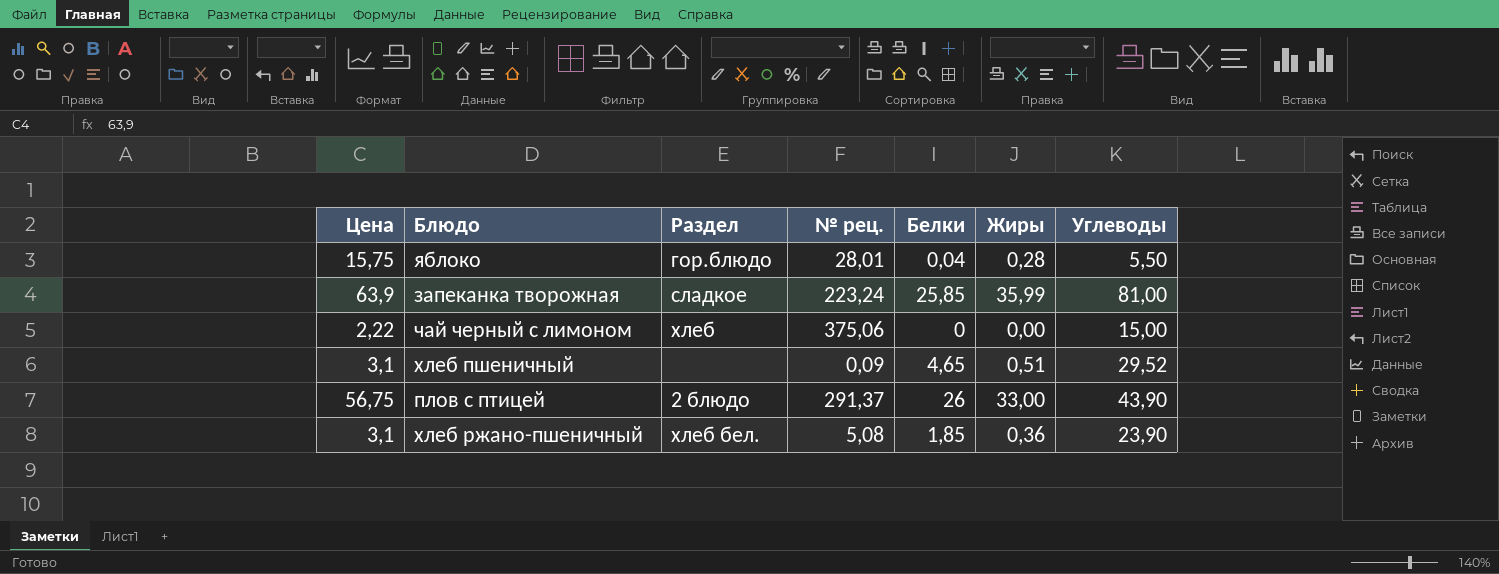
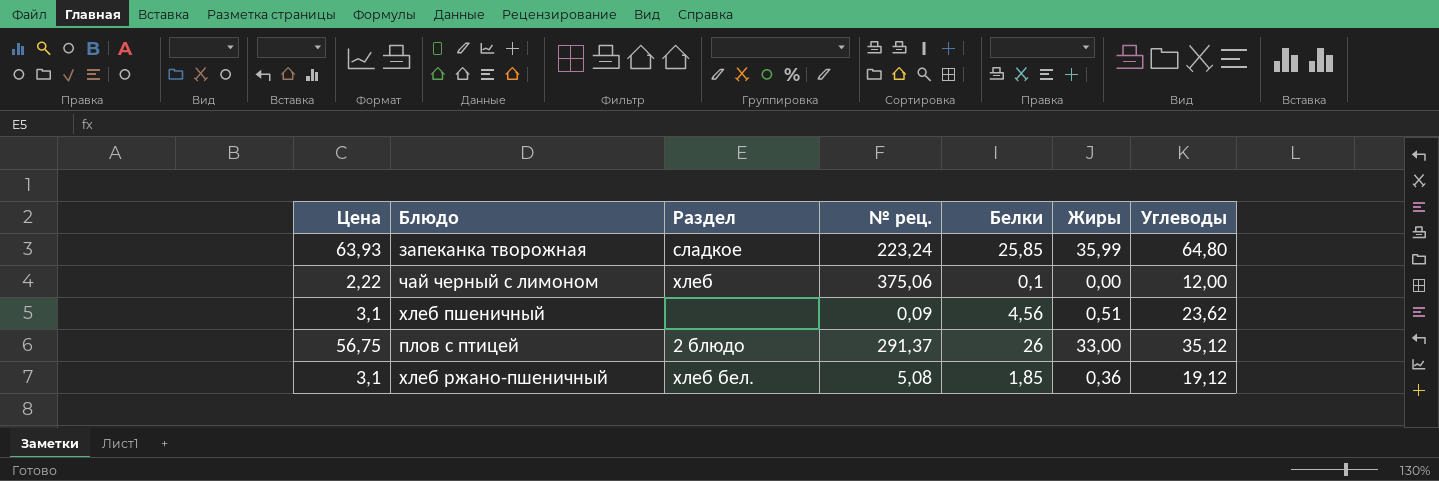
row яблоко: 15,75 | гор.блюдо | 28,01 | 0,04 | 0,28 | 5,50 -> none
запеканка творожная | Цена: 63,9 -> 63,93
запеканка творожная | Углеводы: 81,00 -> 64,80
чай черный с лимоном | Белки: 0 -> 0,1
чай черный с лимоном | Углеводы: 15,00 -> 12,00
хлеб пшеничный | Белки: 4,65 -> 4,56
хлеб пшеничный | Углеводы: 29,52 -> 23,62
плов с птицей | Углеводы: 43,90 -> 35,12
хлеб ржано-пшеничный | Углеводы: 23,90 -> 19,12

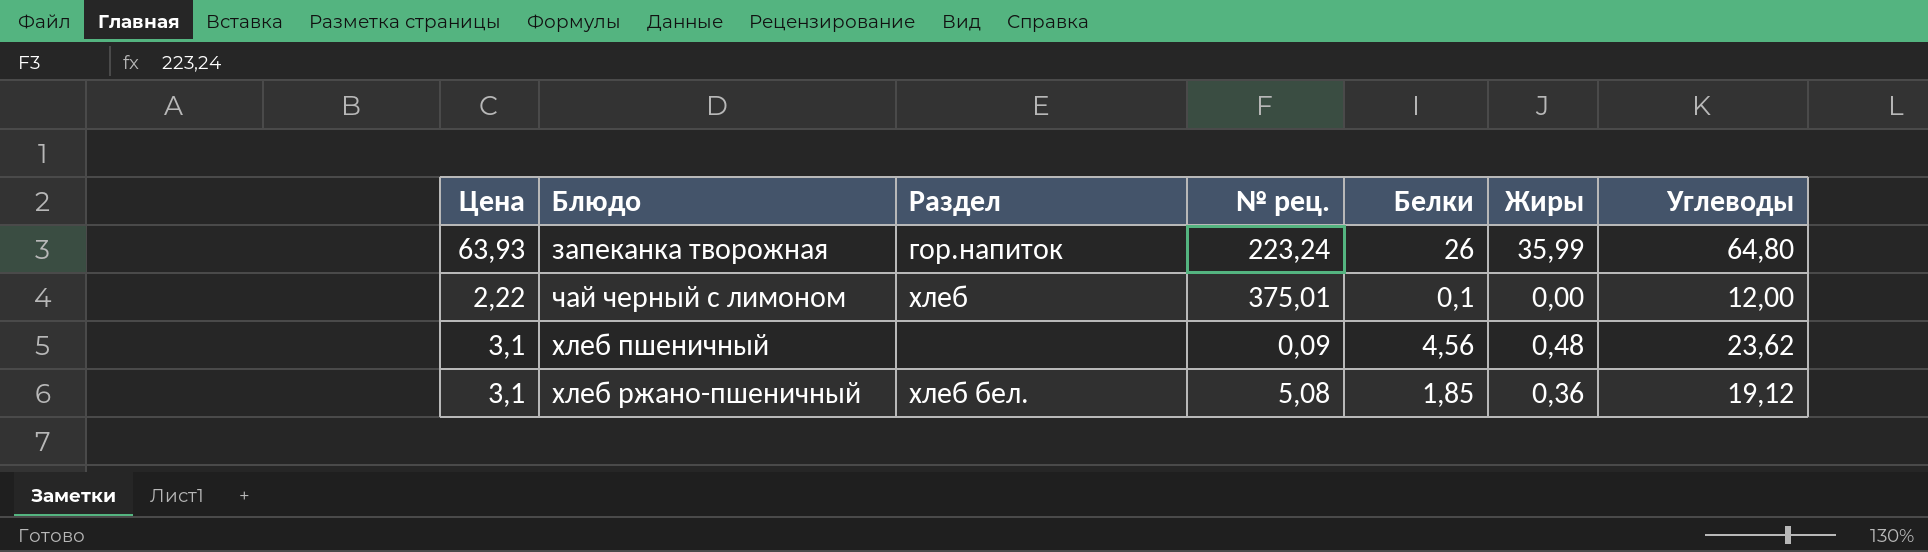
row плов с птицей: 56,75 | 2 блюдо | 291,37 | 26 | 33,00 | 35,12 -> none
запеканка творожная | Раздел: сладкое -> гор.напиток
запеканка творожная | Белки: 25,85 -> 26
чай черный с лимоном | № рец.: 375,06 -> 375,01
хлеб пшеничный | Жиры: 0,51 -> 0,48

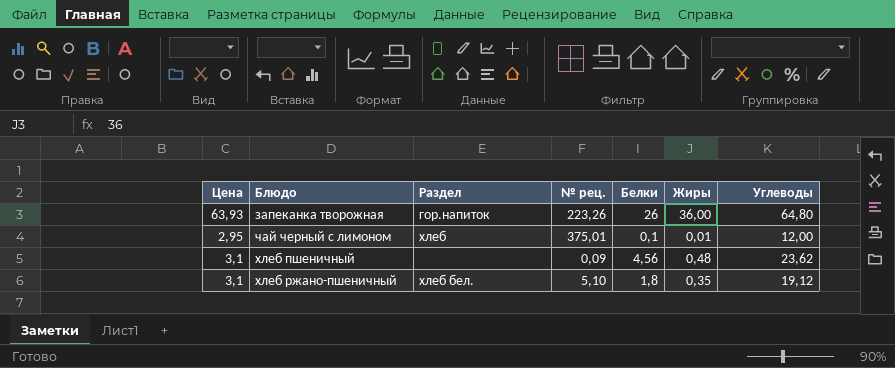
запеканка творожная | № рец.: 223,24 -> 223,26
запеканка творожная | Жиры: 35,99 -> 36,00
чай черный с лимоном | Цена: 2,22 -> 2,95
чай черный с лимоном | Жиры: 0,00 -> 0,01
хлеб ржано-пшеничный | № рец.: 5,08 -> 5,10
хлеб ржано-пшеничный | Белки: 1,85 -> 1,8
хлеб ржано-пшеничный | Жиры: 0,36 -> 0,35

